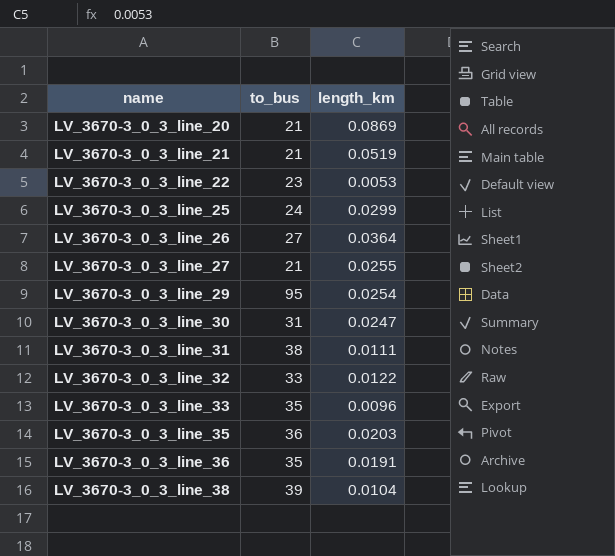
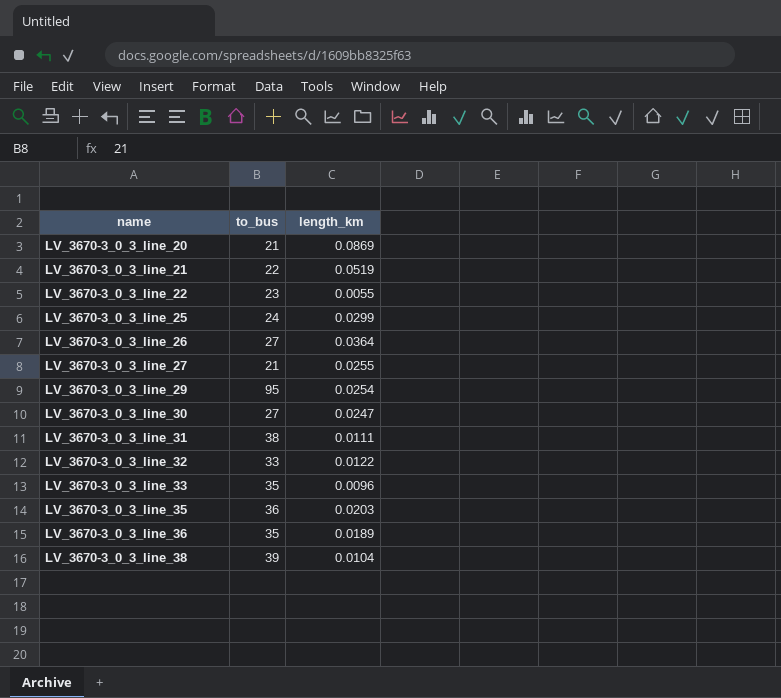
LV_3670-3_0_3_line_21 | to_bus: 21 -> 22
LV_3670-3_0_3_line_22 | length_km: 0.0053 -> 0.0055
LV_3670-3_0_3_line_30 | to_bus: 31 -> 27
LV_3670-3_0_3_line_36 | length_km: 0.0191 -> 0.0189

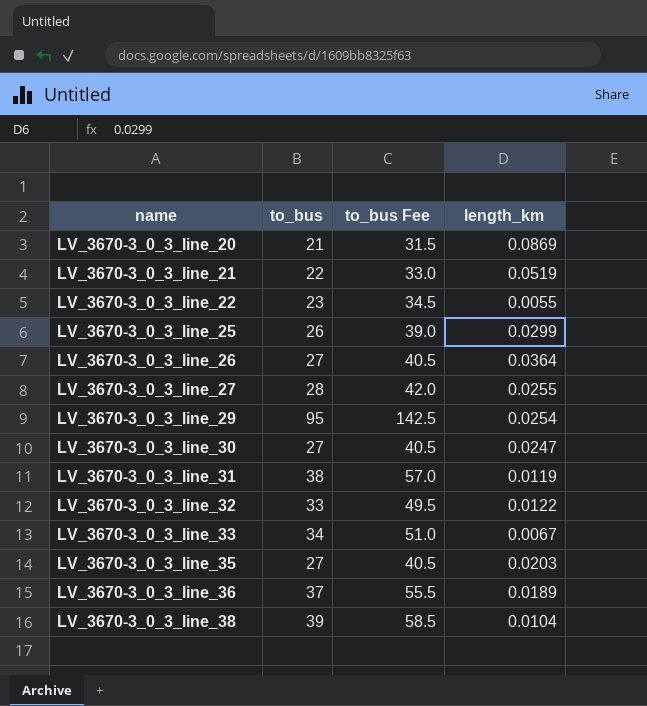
column to_bus Fee | formula: none -> [to_bus] * 1.5
LV_3670-3_0_3_line_25 | to_bus: 24 -> 26
LV_3670-3_0_3_line_27 | to_bus: 21 -> 28
LV_3670-3_0_3_line_31 | length_km: 0.0111 -> 0.0119
LV_3670-3_0_3_line_33 | to_bus: 35 -> 34
LV_3670-3_0_3_line_33 | length_km: 0.0096 -> 0.0067
LV_3670-3_0_3_line_35 | to_bus: 36 -> 27
LV_3670-3_0_3_line_36 | to_bus: 35 -> 37

